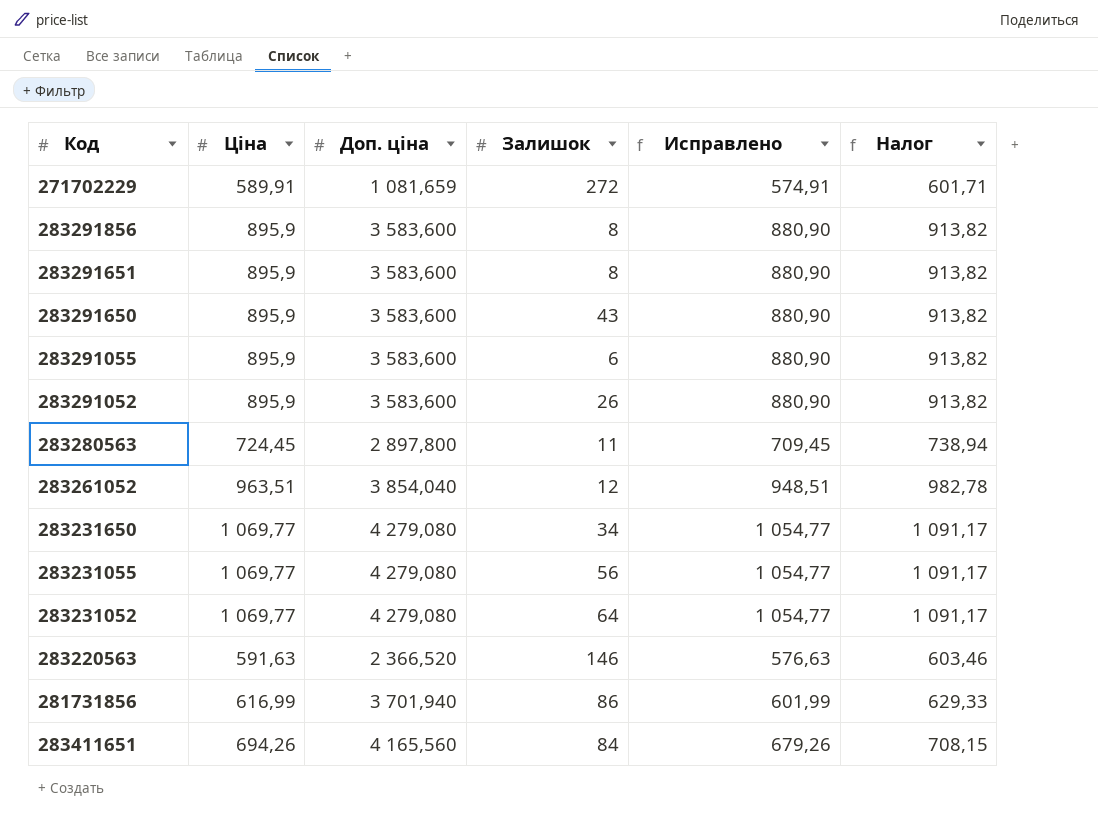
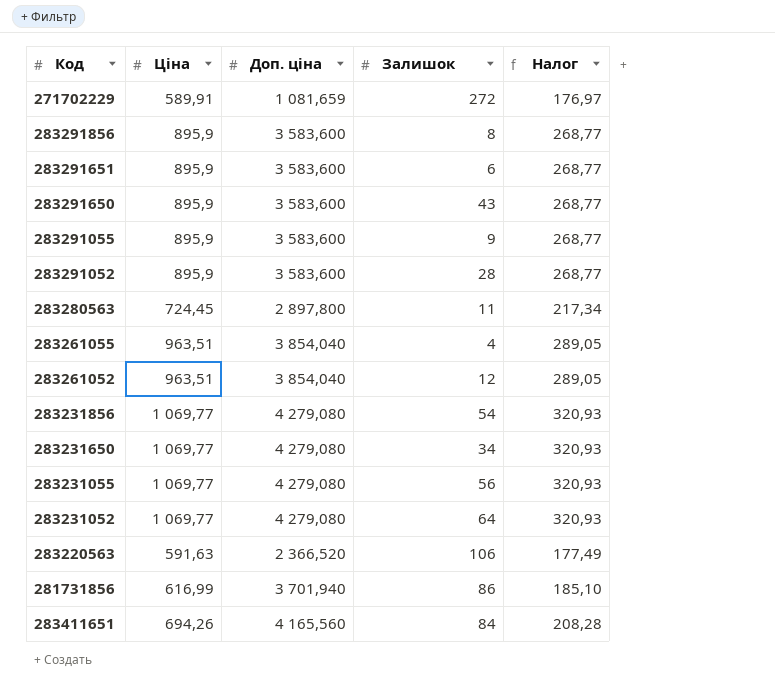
column Исправлено | formula: [Ціна] - 15 -> none
column Налог | formula: [Ціна] * 1,02 -> [Ціна] * 0,3
283291651 | Залишок: 8 -> 6
283291055 | Залишок: 6 -> 9
283291052 | Залишок: 26 -> 28
row 283261055: none -> 963,51 | 3 854,040 | 4 | 289,05
row 283231856: none -> 1 069,77 | 4 279,080 | 54 | 320,93
283220563 | Залишок: 146 -> 106

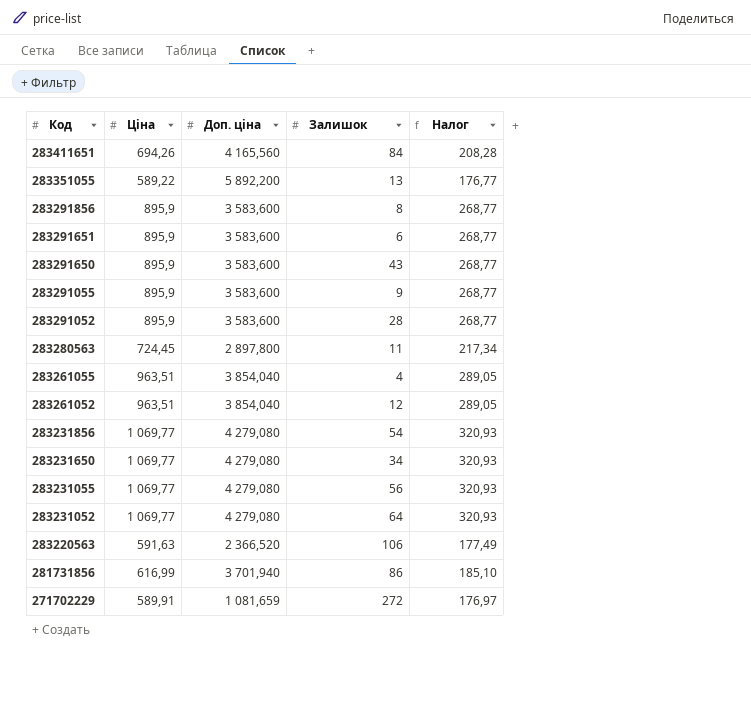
row order: none -> Код descending
row 283351055: none -> 589,22 | 5 892,200 | 13 | 176,77

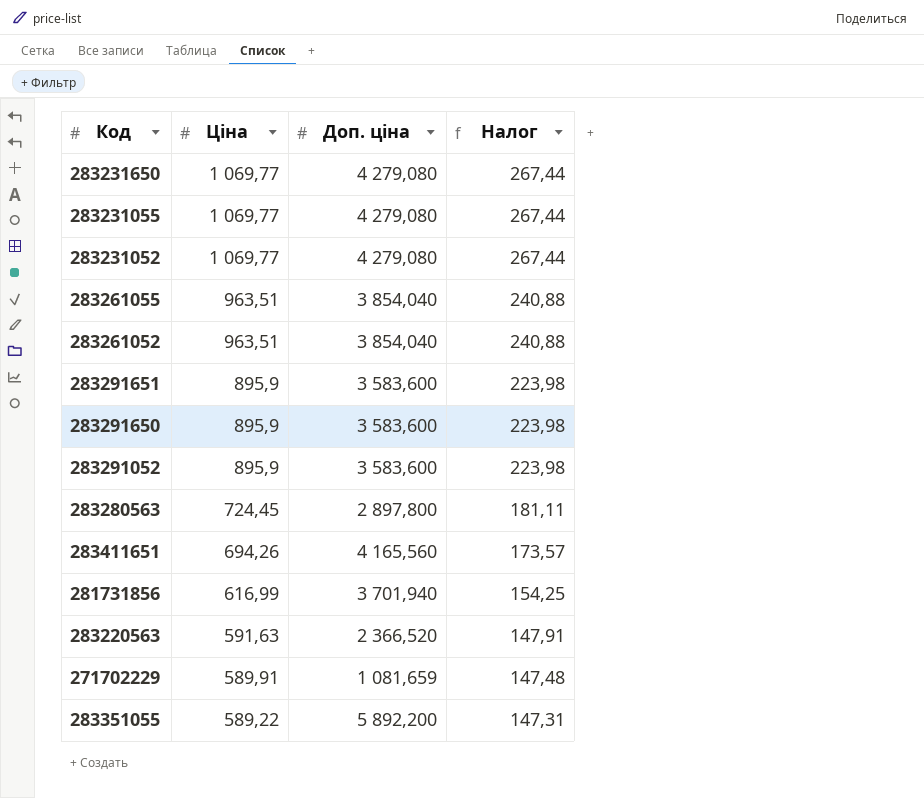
row order: Код descending -> Ціна descending
column Залишок | position: 4 -> none
column Налог | formula: [Ціна] * 0,3 -> [Ціна] * 0,25
row 283291856: 895,9 | 3 583,600 | 8 | 268,77 -> none
row 283291055: 895,9 | 3 583,600 | 9 | 268,77 -> none
row 283231856: 1 069,77 | 4 279,080 | 54 | 320,93 -> none

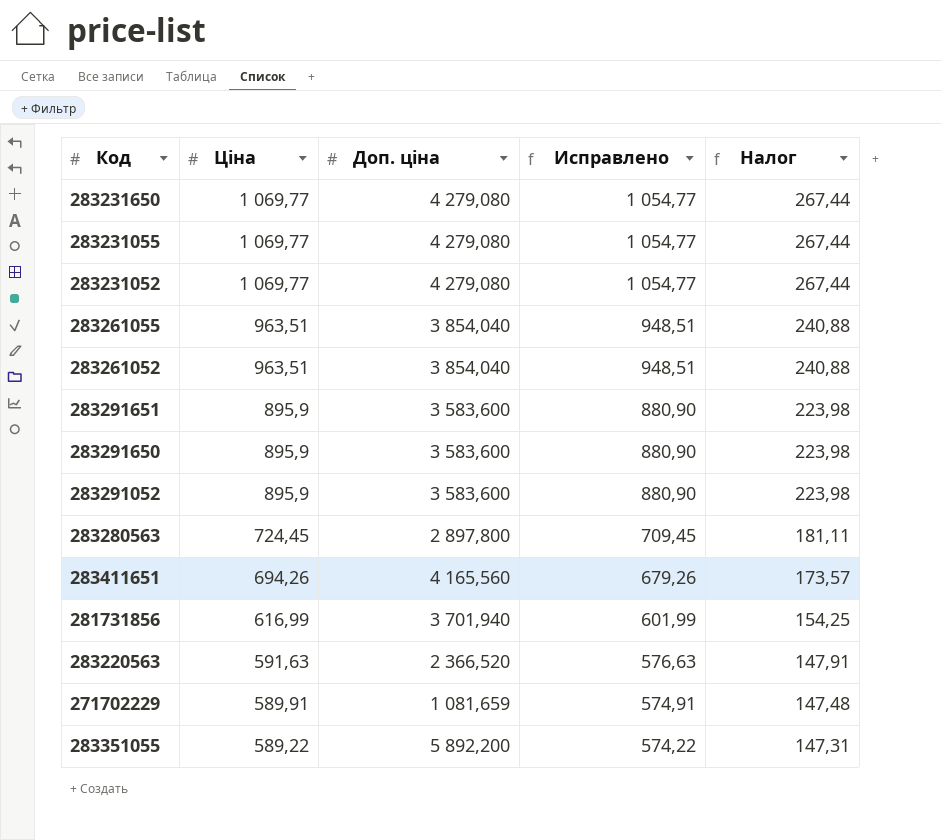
column Исправлено | formula: none -> [Ціна] - 15

